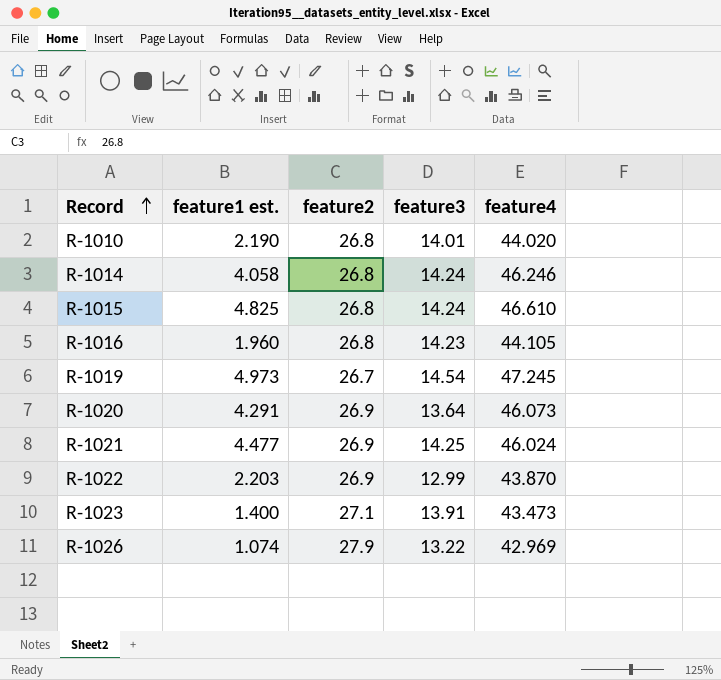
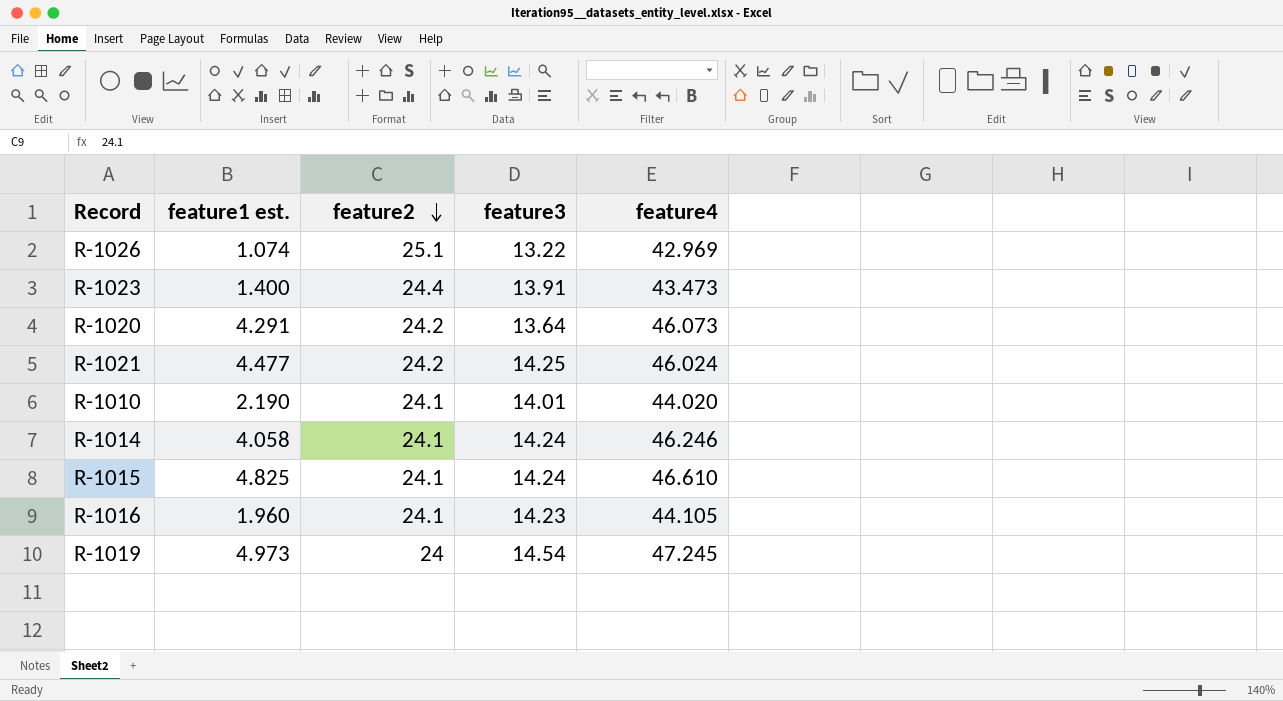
row order: Record ascending -> feature2 descending
row R-1022: 2.203 | 26.9 | 12.99 | 43.870 -> none
R-1026 | feature2: 27.9 -> 25.1
R-1023 | feature2: 27.1 -> 24.4
R-1020 | feature2: 26.9 -> 24.2
R-1021 | feature2: 26.9 -> 24.2
R-1010 | feature2: 26.8 -> 24.1
R-1014 | feature2: 26.8 -> 24.1
R-1015 | feature2: 26.8 -> 24.1
R-1016 | feature2: 26.8 -> 24.1
R-1019 | feature2: 26.7 -> 24

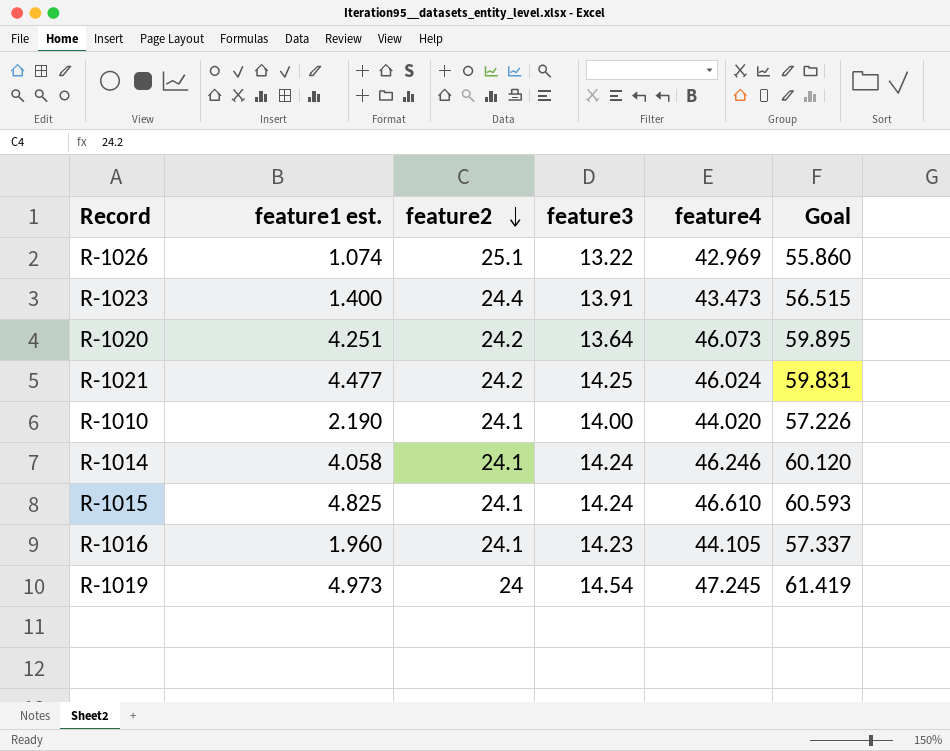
column Goal | formula: none -> [feature4] * 1.3
R-1020 | feature1 est.: 4.291 -> 4.251
R-1010 | feature3: 14.01 -> 14.00

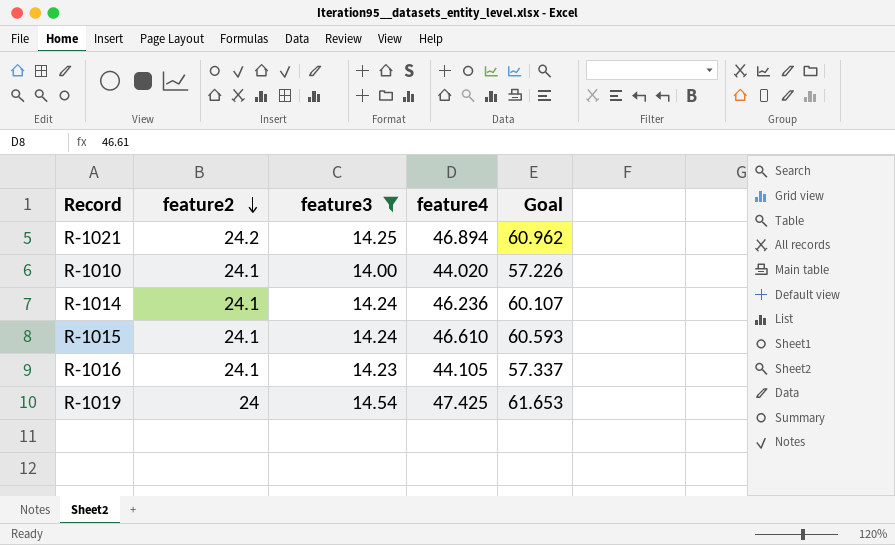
filter: none -> feature3 >= 14.00
column feature1 est. | position: 2 -> none
R-1021 | feature4: 46.024 -> 46.894
R-1021 | Goal: 59.831 -> 60.962
R-1014 | feature4: 46.246 -> 46.236
R-1014 | Goal: 60.120 -> 60.107
R-1019 | feature4: 47.245 -> 47.425
R-1019 | Goal: 61.419 -> 61.653

